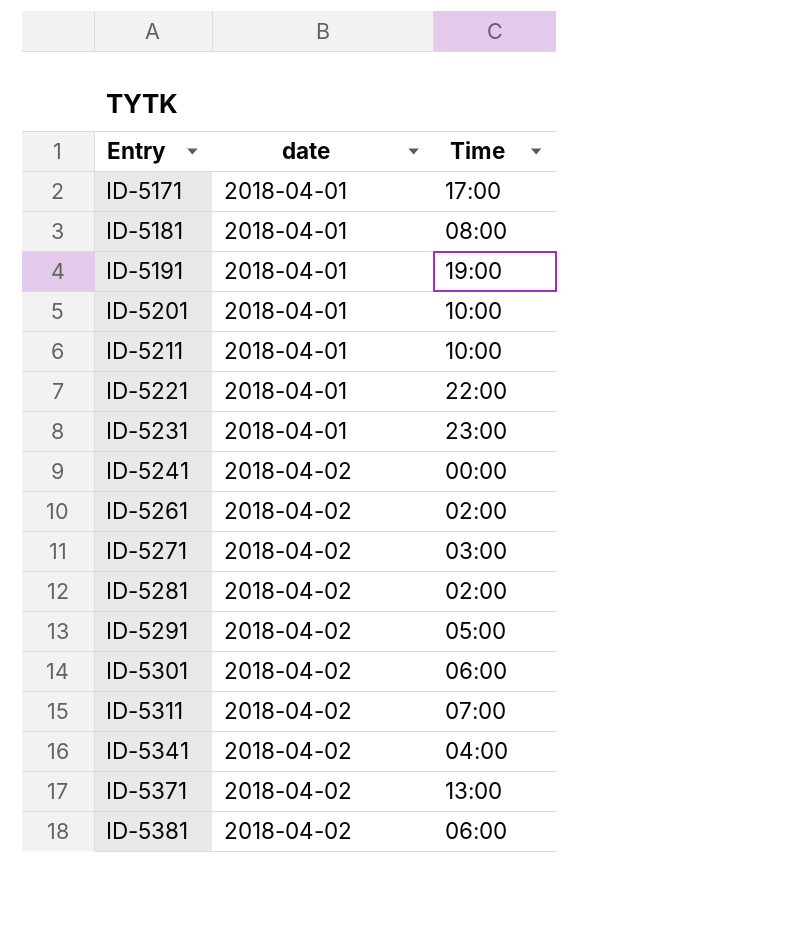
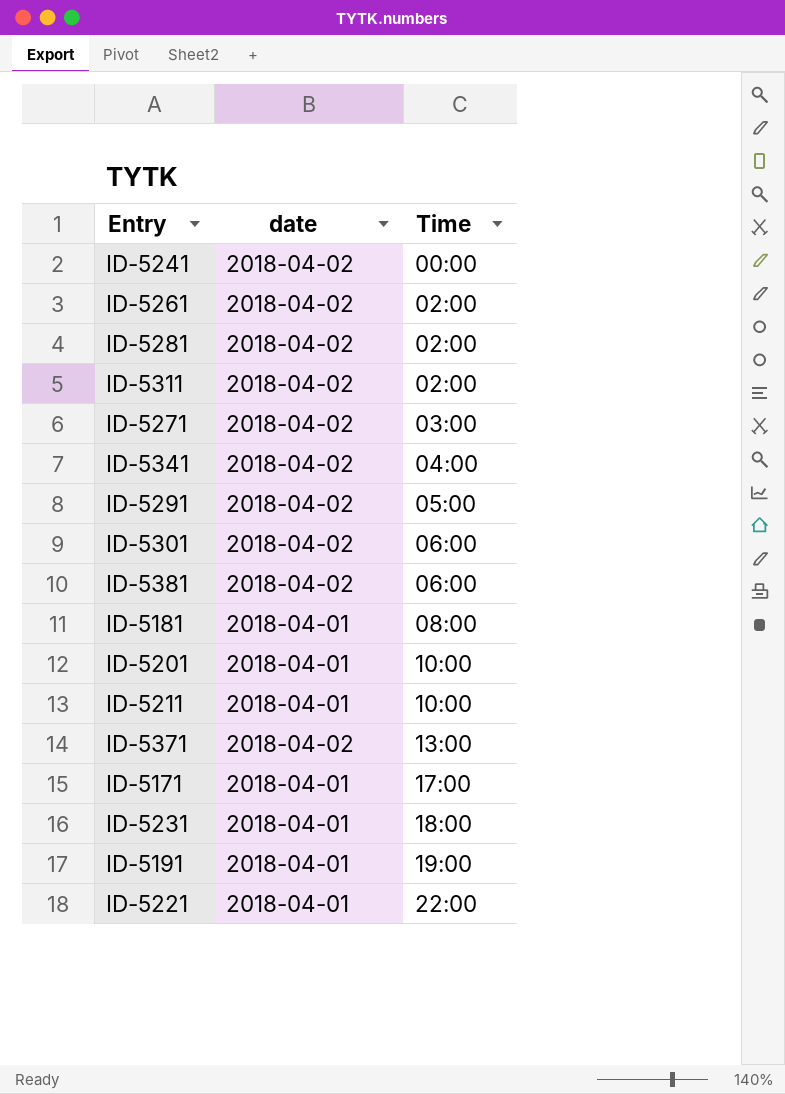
row order: Entry ascending -> Time ascending
ID-5311 | Time: 07:00 -> 02:00
ID-5231 | Time: 23:00 -> 18:00

